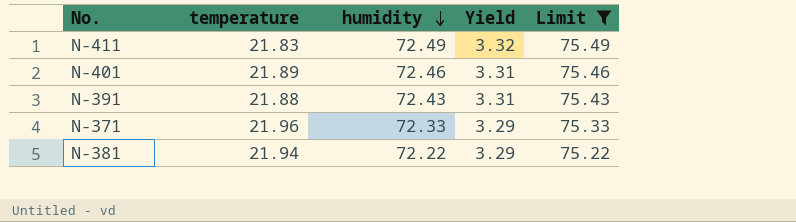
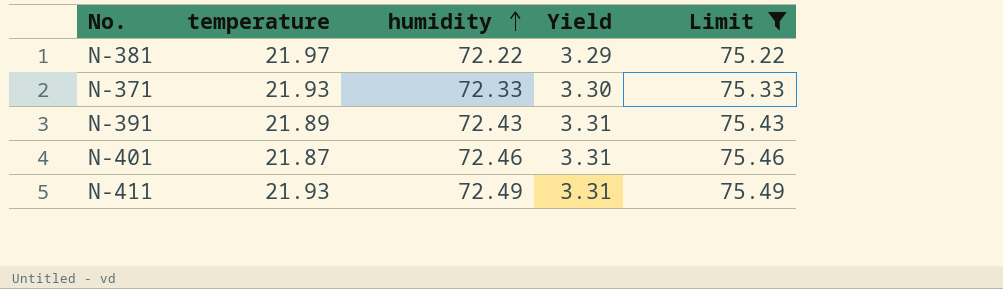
row order: humidity descending -> humidity ascending
N-381 | temperature: 21.94 -> 21.97
N-371 | temperature: 21.96 -> 21.93
N-371 | Yield: 3.29 -> 3.30
N-391 | temperature: 21.88 -> 21.89
N-401 | temperature: 21.89 -> 21.87
N-411 | temperature: 21.83 -> 21.93
N-411 | Yield: 3.32 -> 3.31

